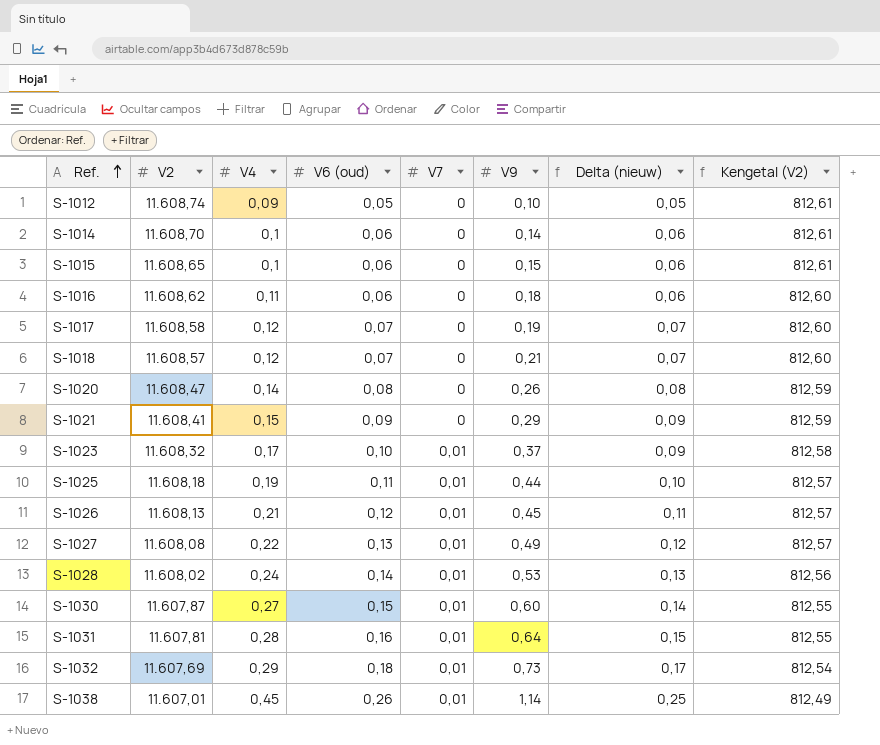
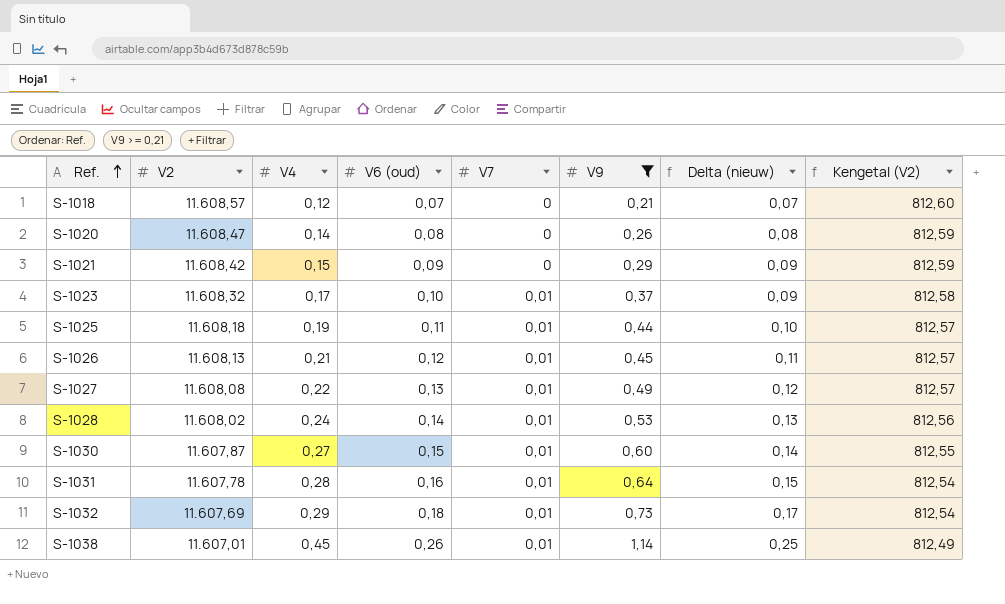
filter: none -> V9 >= 0,21
S-1021 | V2: 11.608,41 -> 11.608,42
S-1031 | V2: 11.607,81 -> 11.607,78
S-1031 | Kengetal (V2): 812,55 -> 812,54

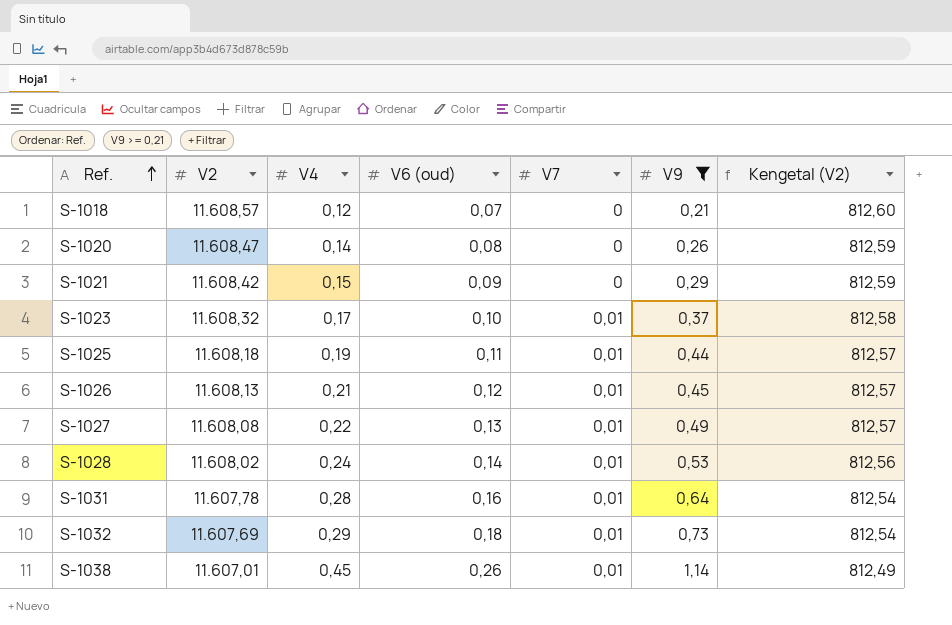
column Delta (nieuw) | formula: [V6 (oud)] - [V7] -> none
row S-1030: 11.607,87 | 0,27 | 0,15 | 0,01 | 0,60 | 0,14 | 812,55 -> none

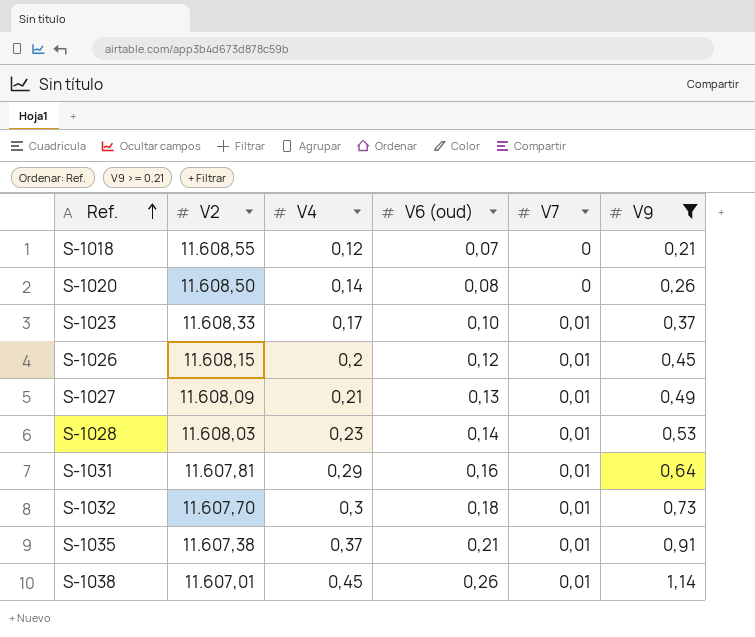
column Kengetal (V2) | formula: [V2] * 0,07 -> none
row S-1021: 11.608,42 | 0,15 | 0,09 | 0 | 0,29 | 812,59 -> none
row S-1025: 11.608,18 | 0,19 | 0,11 | 0,01 | 0,44 | 812,57 -> none
S-1018 | V2: 11.608,57 -> 11.608,55
S-1020 | V2: 11.608,47 -> 11.608,50
S-1023 | V2: 11.608,32 -> 11.608,33
S-1026 | V2: 11.608,13 -> 11.608,15
S-1026 | V4: 0,21 -> 0,2
S-1027 | V2: 11.608,08 -> 11.608,09
S-1027 | V4: 0,22 -> 0,21
S-1028 | V2: 11.608,02 -> 11.608,03
S-1028 | V4: 0,24 -> 0,23
S-1031 | V2: 11.607,78 -> 11.607,81
S-1031 | V4: 0,28 -> 0,29
S-1032 | V2: 11.607,69 -> 11.607,70
S-1032 | V4: 0,29 -> 0,3
row S-1035: none -> 11.607,38 | 0,37 | 0,21 | 0,01 | 0,91

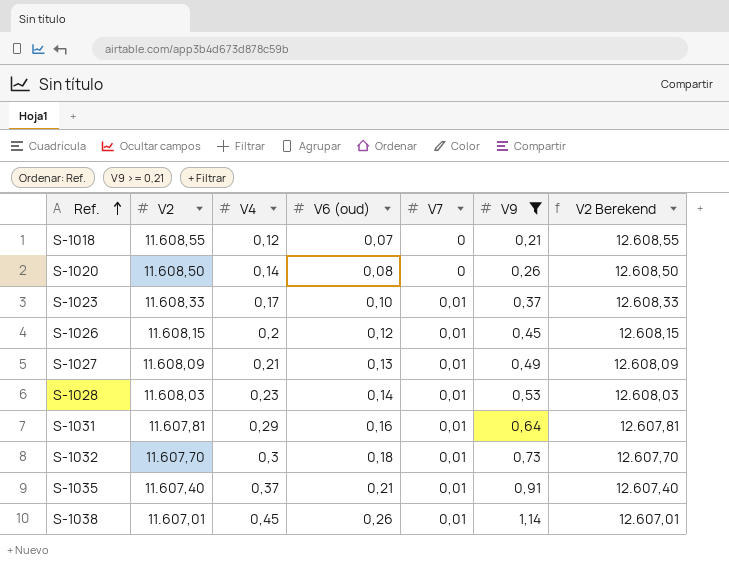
column V2 Berekend | formula: none -> [V2] + 1000
S-1035 | V2: 11.607,38 -> 11.607,40

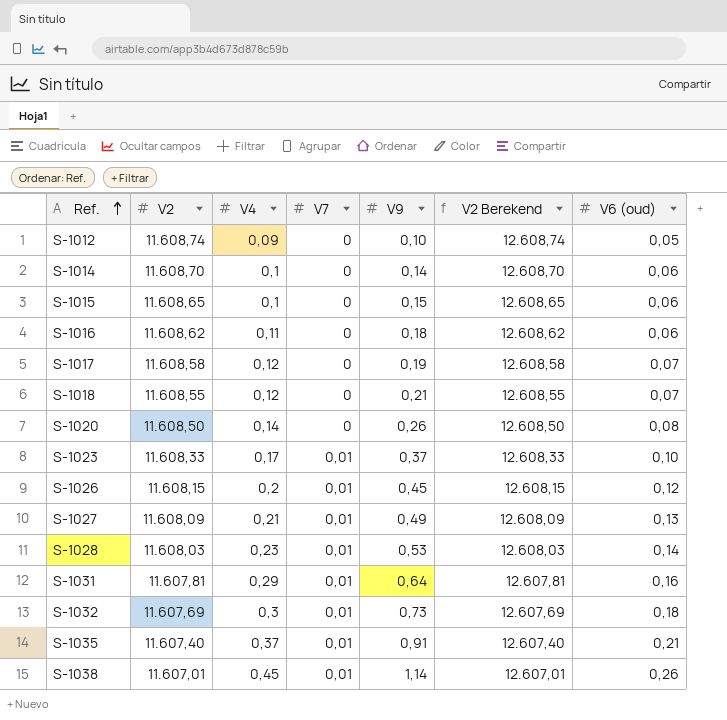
filter: V9 >= 0,21 -> none
column V6 (oud) | position: 4 -> 7
S-1032 | V2: 11.607,70 -> 11.607,69
S-1032 | V2 Berekend: 12.607,70 -> 12.607,69

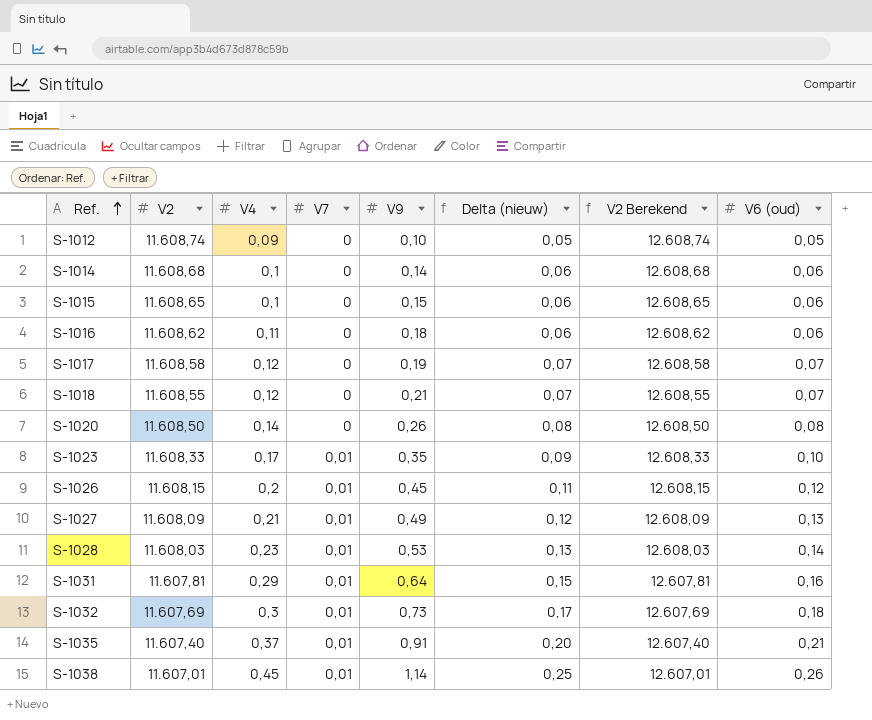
column Delta (nieuw) | formula: none -> [V6 (oud)] - [V7]
S-1014 | V2: 11.608,70 -> 11.608,68
S-1014 | V2 Berekend: 12.608,70 -> 12.608,68
S-1023 | V9: 0,37 -> 0,35

